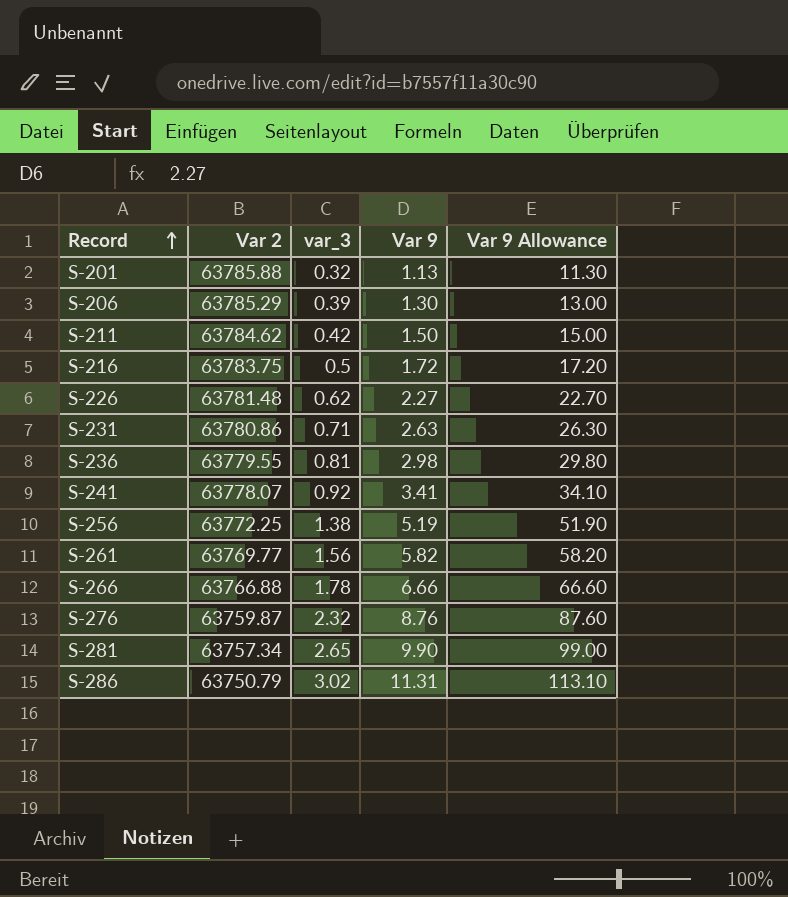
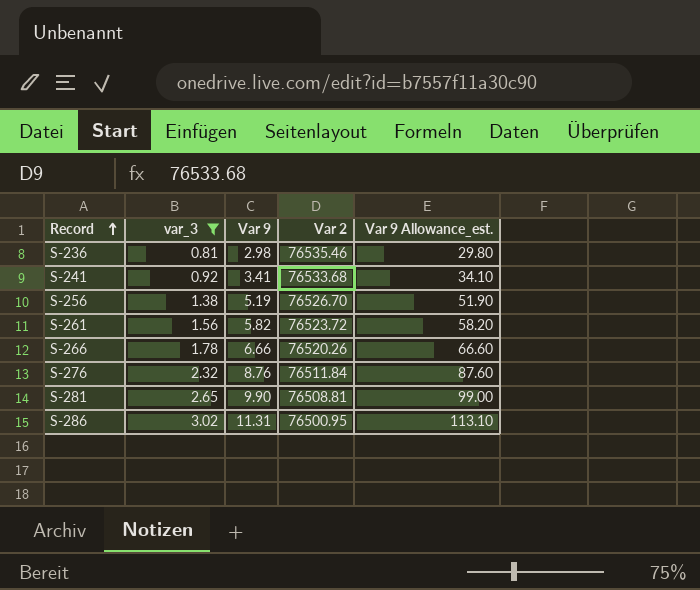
filter: none -> var_3 >= 0.81
column Var 2 | position: 2 -> 4
column name: Var 9 Allowance -> Var 9 Allowance_est.
S-236 | Var 2: 63779.55 -> 76535.46
S-241 | Var 2: 63778.07 -> 76533.68
S-256 | Var 2: 63772.25 -> 76526.70
S-261 | Var 2: 63769.77 -> 76523.72
S-266 | Var 2: 63766.88 -> 76520.26
S-276 | Var 2: 63759.87 -> 76511.84
S-281 | Var 2: 63757.34 -> 76508.81
S-286 | Var 2: 63750.79 -> 76500.95

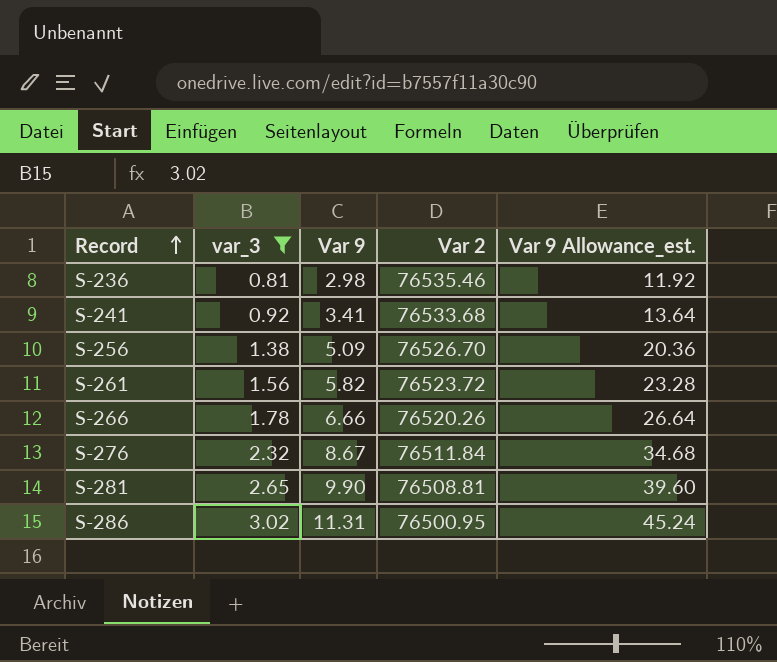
column Var 9 Allowance_est. | formula: [Var 9] * 10 -> [Var 9] * 4
S-256 | Var 9: 5.19 -> 5.09
S-276 | Var 9: 8.76 -> 8.67

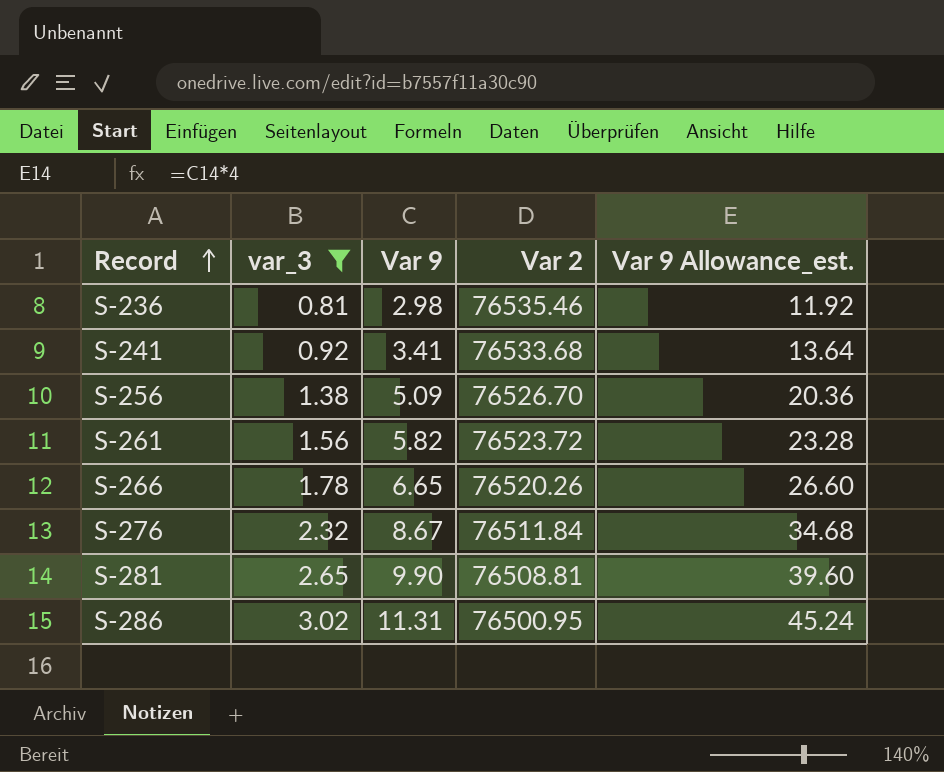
S-266 | Var 9: 6.66 -> 6.65
S-266 | Var 9 Allowance_est.: 26.64 -> 26.60

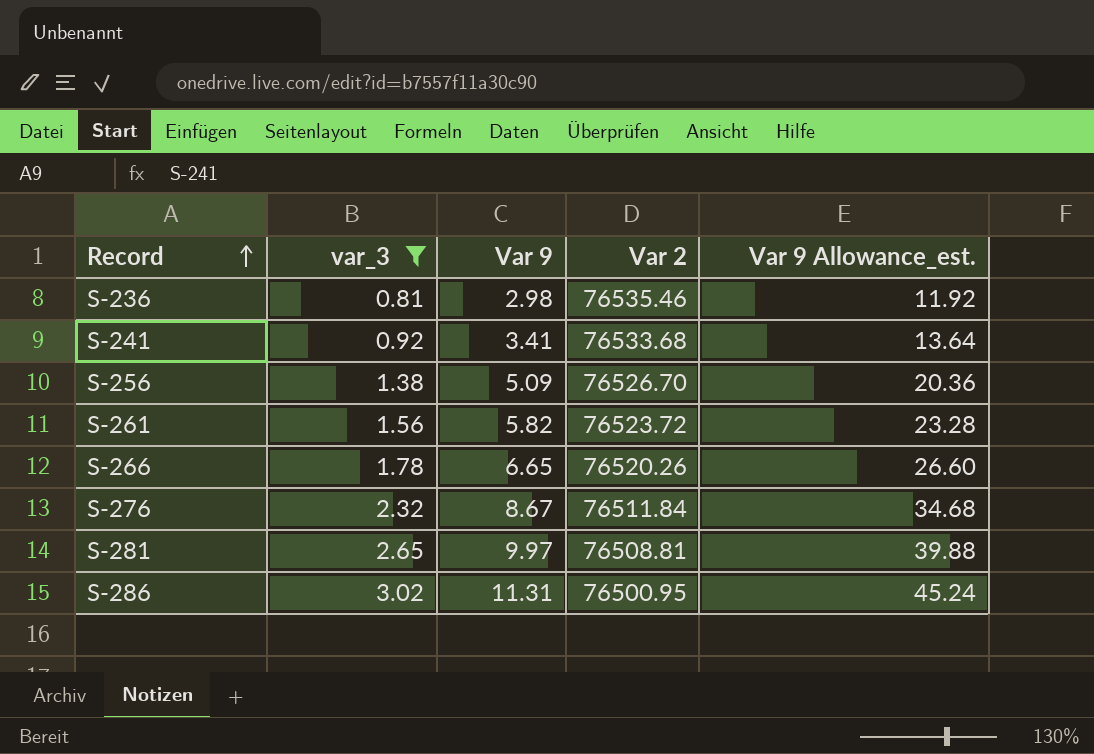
S-281 | Var 9: 9.90 -> 9.97
S-281 | Var 9 Allowance_est.: 39.60 -> 39.88

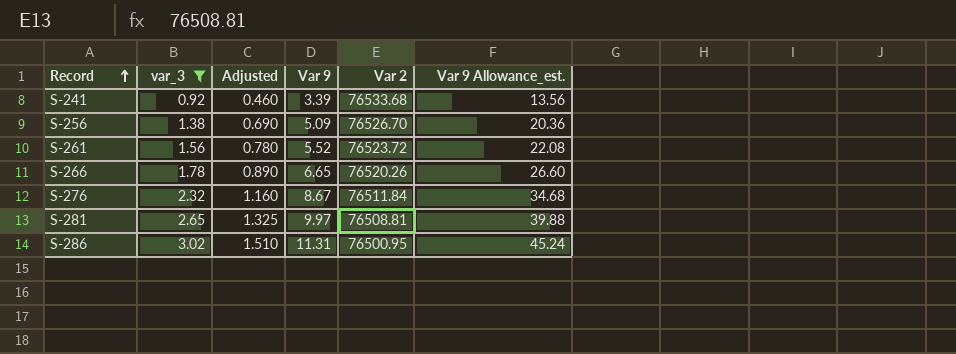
column Adjusted | formula: none -> [var_3] * 0.5
row S-236: 0.81 | 2.98 | 76535.46 | 11.92 -> none
S-241 | Var 9: 3.41 -> 3.39
S-241 | Var 9 Allowance_est.: 13.64 -> 13.56
S-261 | Var 9: 5.82 -> 5.52
S-261 | Var 9 Allowance_est.: 23.28 -> 22.08

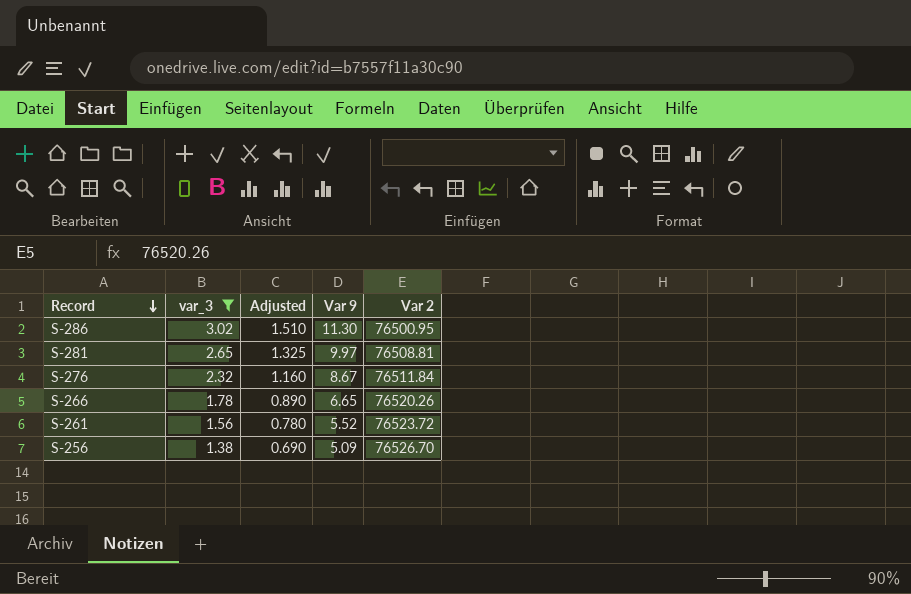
row order: Record ascending -> Record descending
column Var 9 Allowance_est. | formula: [Var 9] * 4 -> none
row S-241: 0.92 | 0.460 | 3.39 | 76533.68 | 13.56 -> none
S-286 | Var 9: 11.31 -> 11.30

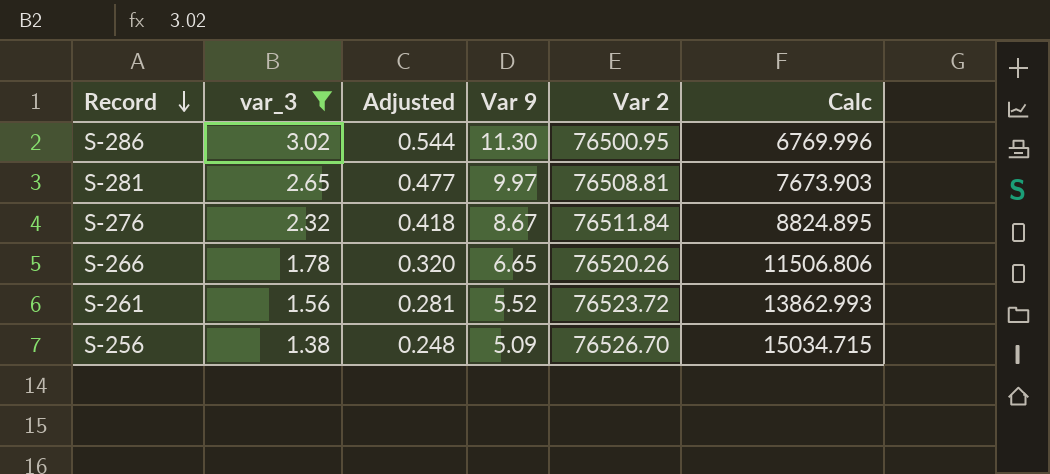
column Adjusted | formula: [var_3] * 0.5 -> [var_3] * 0.18
column Calc | formula: none -> [Var 2] / [Var 9]

